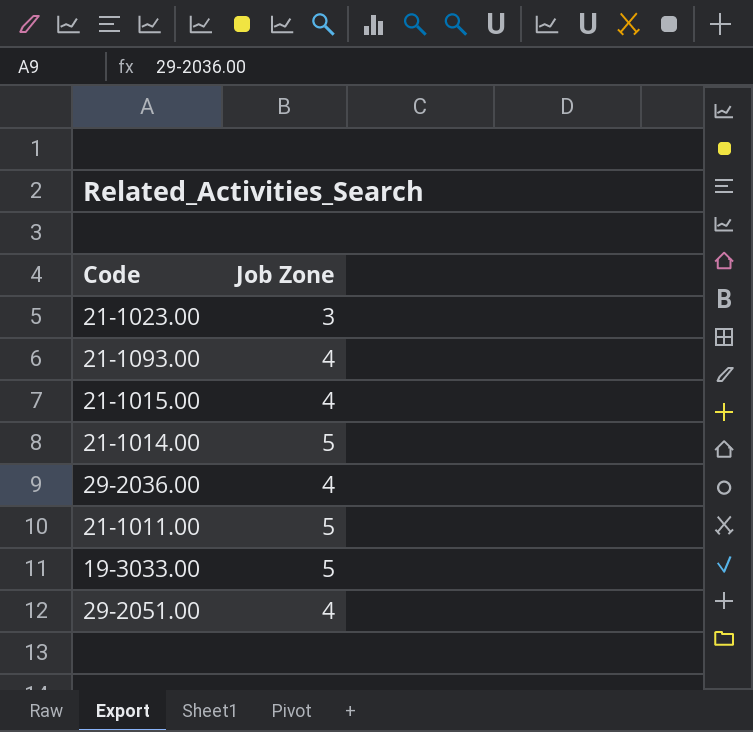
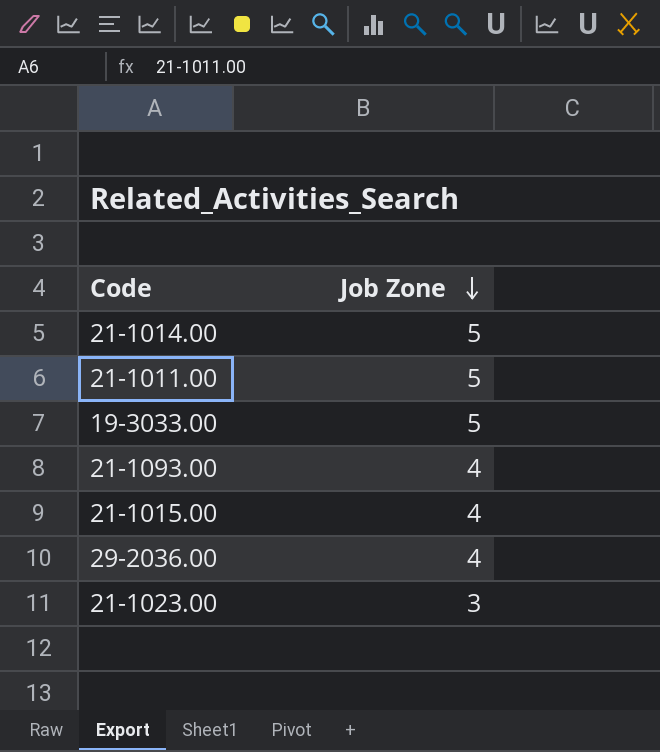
row order: none -> Job Zone descending
row 29-2051.00: 4 -> none

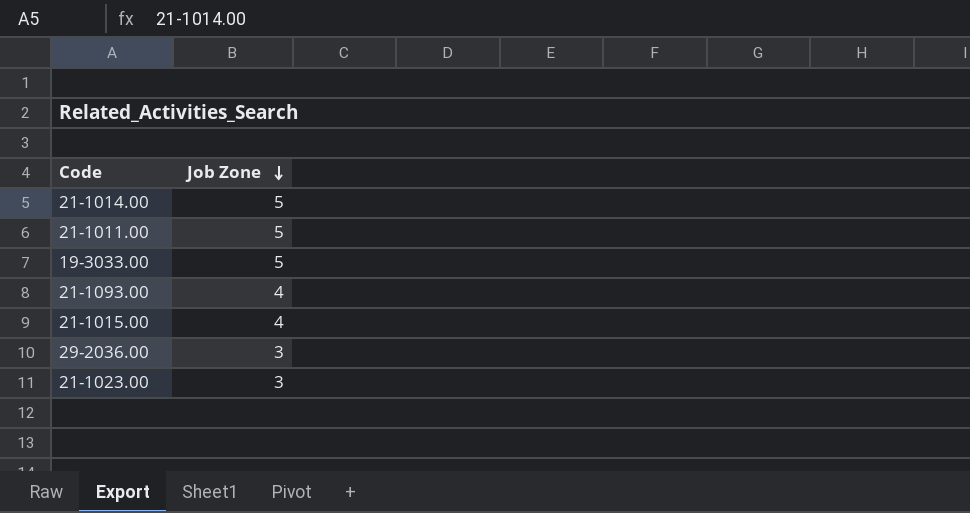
29-2036.00 | Job Zone: 4 -> 3

